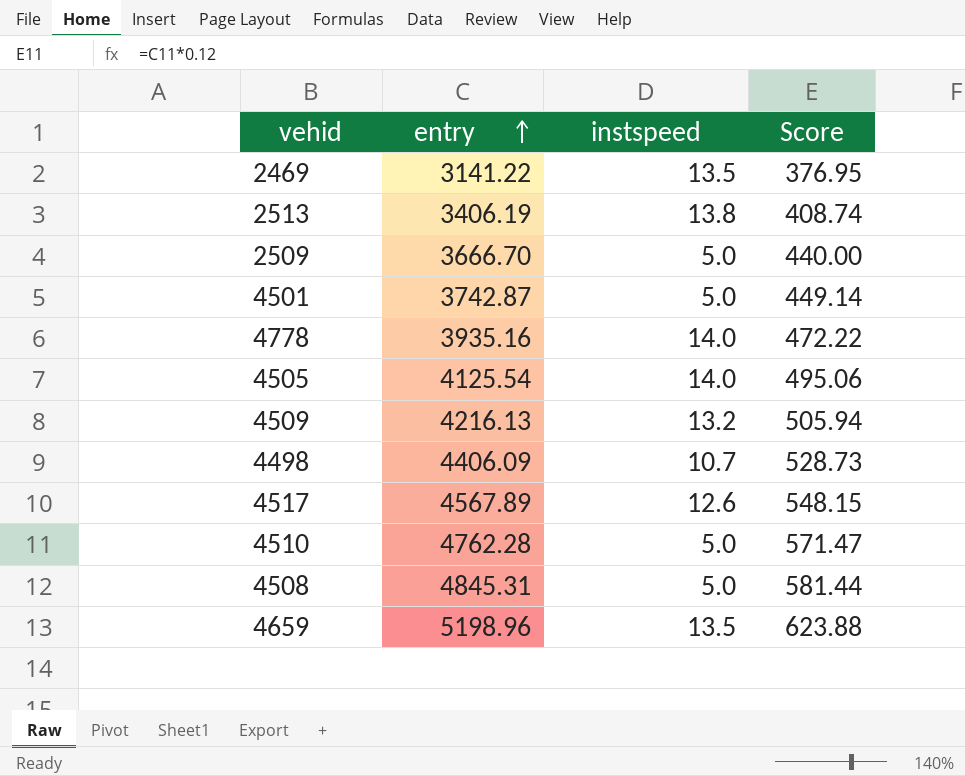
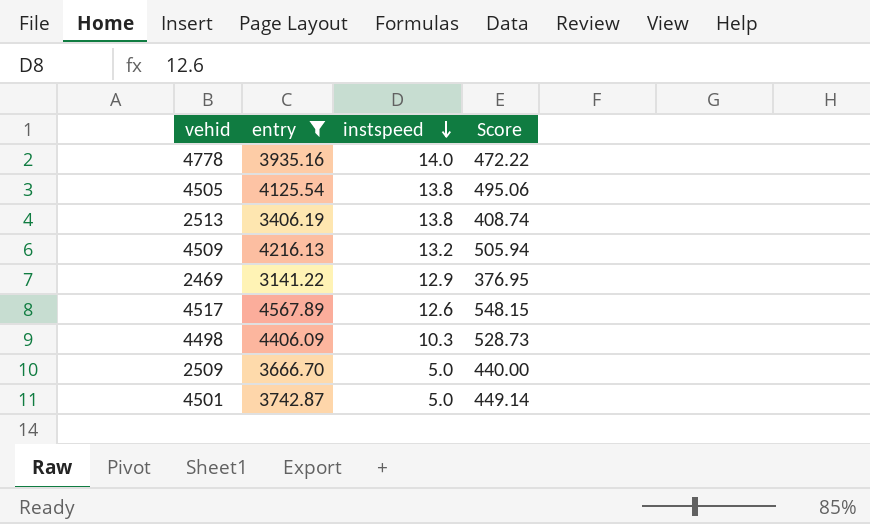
filter: none -> entry <= 4567.89
row order: entry ascending -> instspeed descending
4505 | instspeed: 14.0 -> 13.8
2469 | instspeed: 13.5 -> 12.9
4498 | instspeed: 10.7 -> 10.3

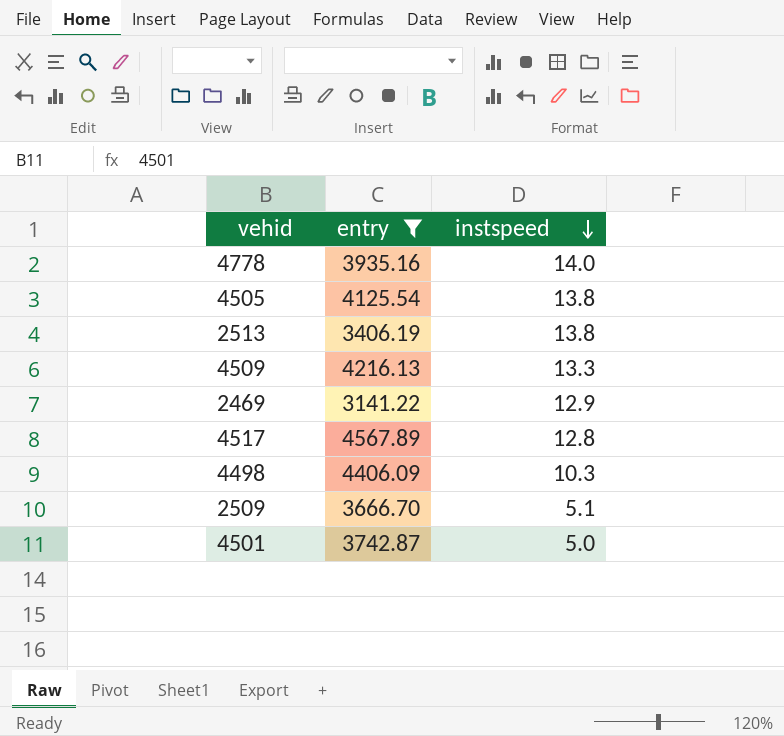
column Score | formula: [entry] * 0.12 -> none
4509 | instspeed: 13.2 -> 13.3
4517 | instspeed: 12.6 -> 12.8
2509 | instspeed: 5.0 -> 5.1

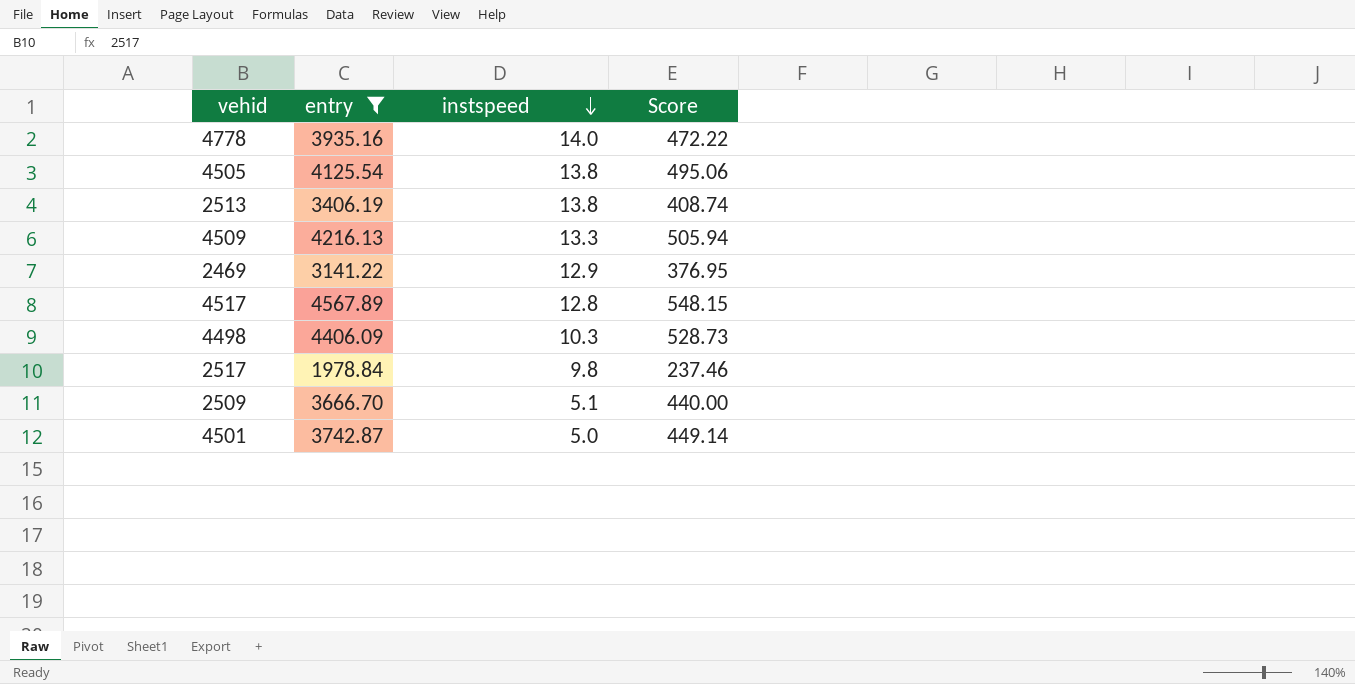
column Score | formula: none -> [entry] * 0.12
row 2517: none -> 1978.84 | 9.8 | 237.46

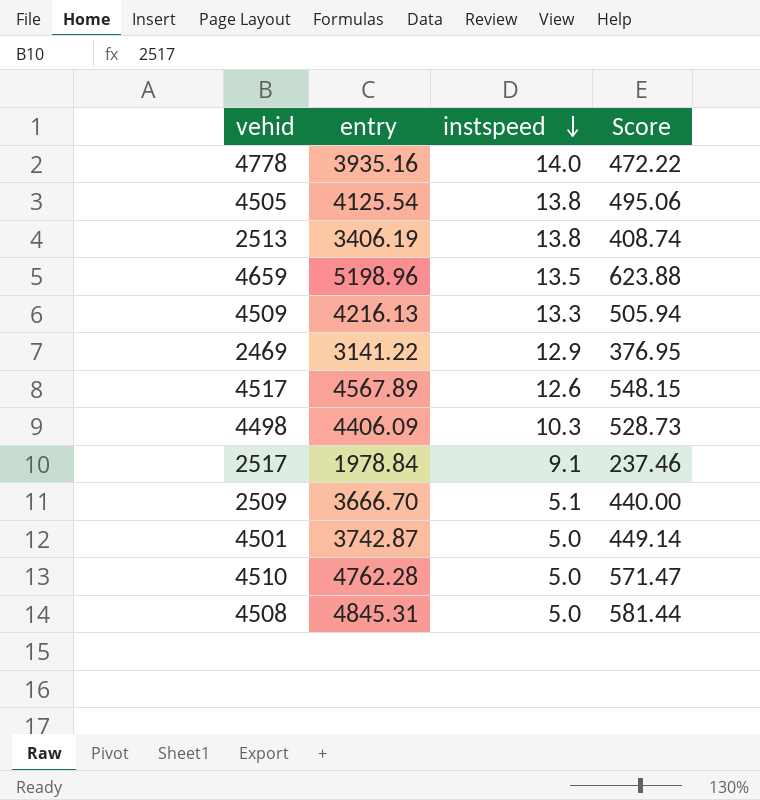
filter: entry <= 4567.89 -> none
4517 | instspeed: 12.8 -> 12.6
2517 | instspeed: 9.8 -> 9.1

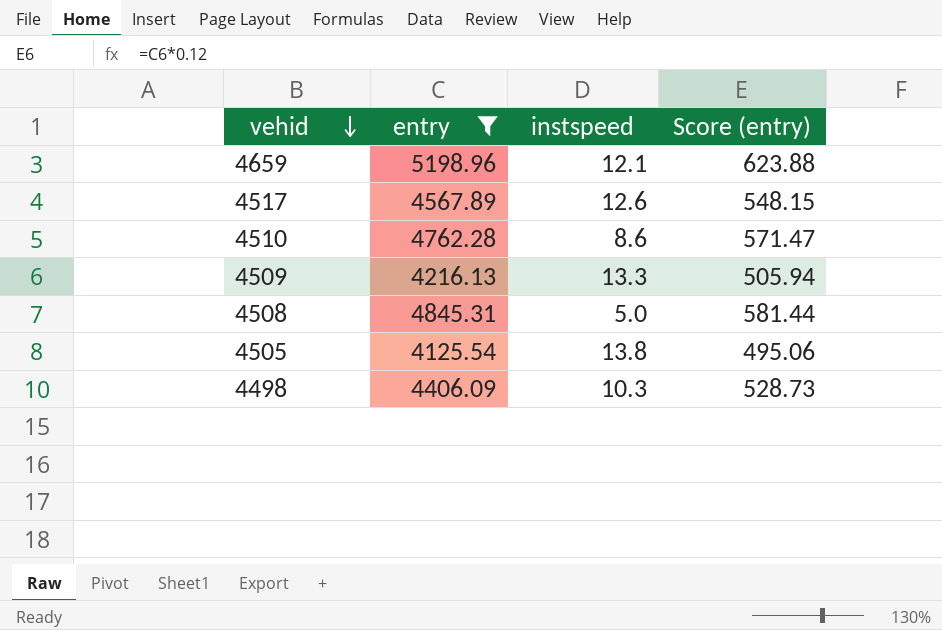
filter: none -> entry >= 4125.54
row order: instspeed descending -> vehid descending
column name: Score -> Score (entry)
4659 | instspeed: 13.5 -> 12.1
4510 | instspeed: 5.0 -> 8.6

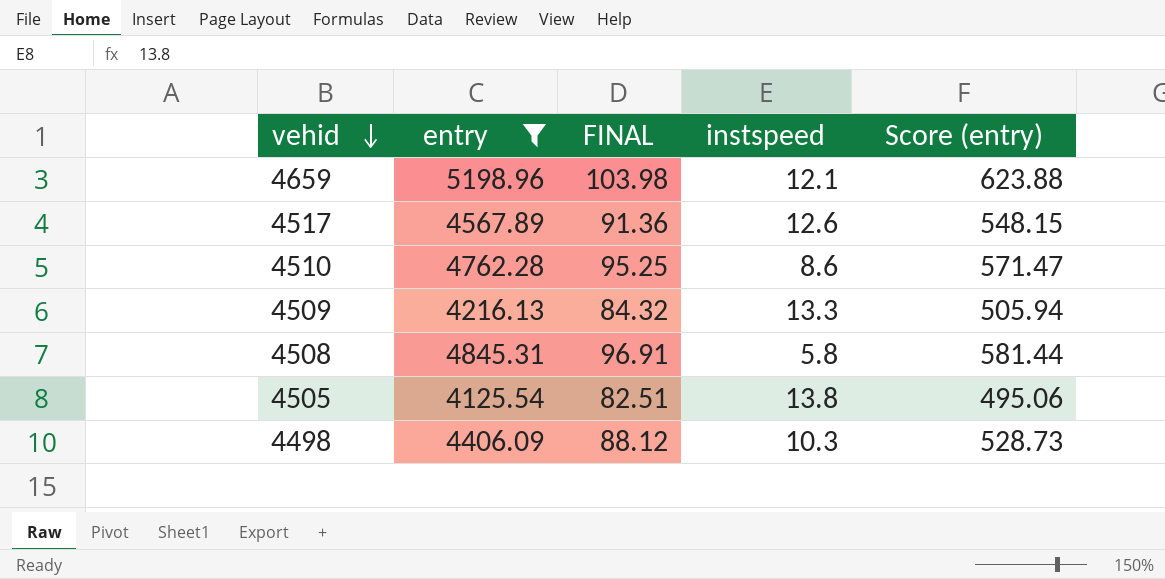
column FINAL | formula: none -> [entry] * 0.02
4508 | instspeed: 5.0 -> 5.8

